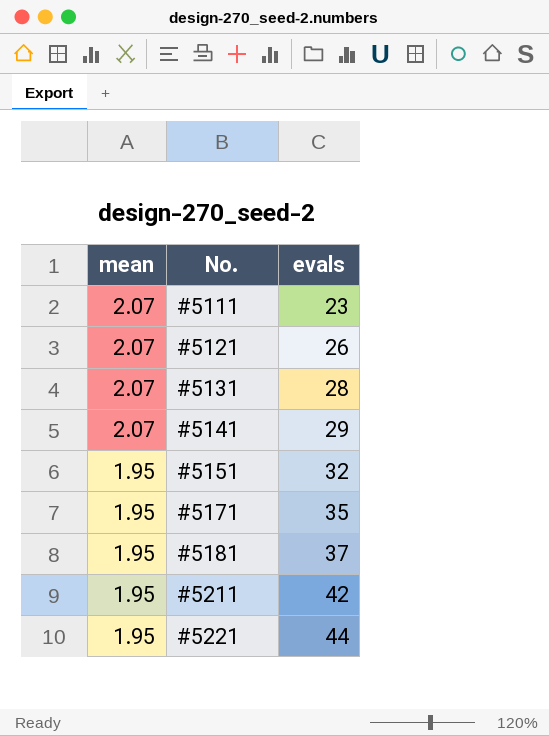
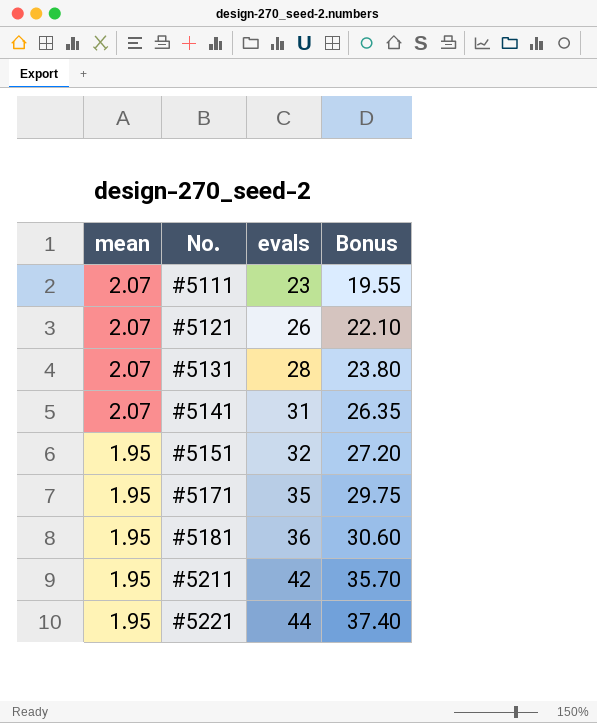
column Bonus | formula: none -> [evals] * 0.85
#5141 | evals: 29 -> 31
#5181 | evals: 37 -> 36

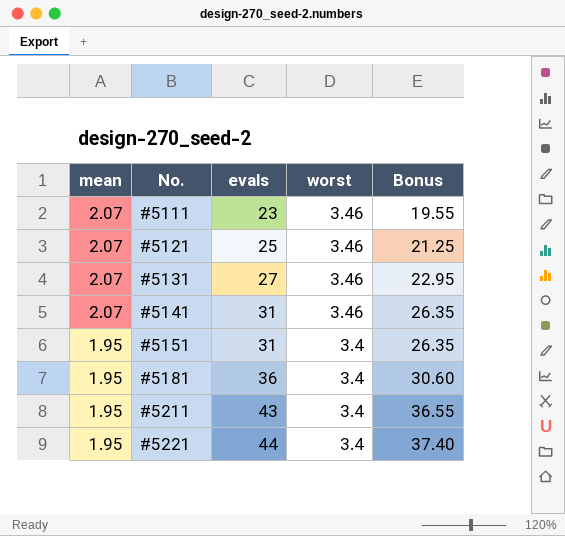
column worst | position: none -> 4
row #5171: 1.95 | 35 | 29.75 -> none
#5121 | evals: 26 -> 25
#5121 | Bonus: 22.10 -> 21.25
#5131 | evals: 28 -> 27
#5131 | Bonus: 23.80 -> 22.95
#5151 | evals: 32 -> 31
#5151 | Bonus: 27.20 -> 26.35
#5211 | evals: 42 -> 43
#5211 | Bonus: 35.70 -> 36.55

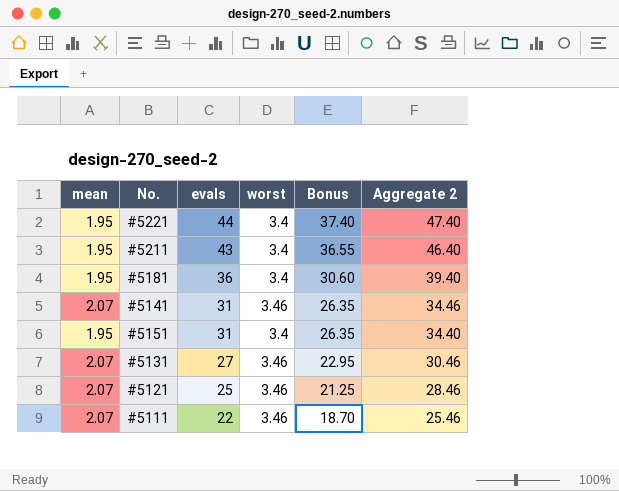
row order: mean descending -> evals descending
column Aggregate 2 | formula: none -> [evals] + [worst]
#5111 | evals: 23 -> 22
#5111 | Bonus: 19.55 -> 18.70

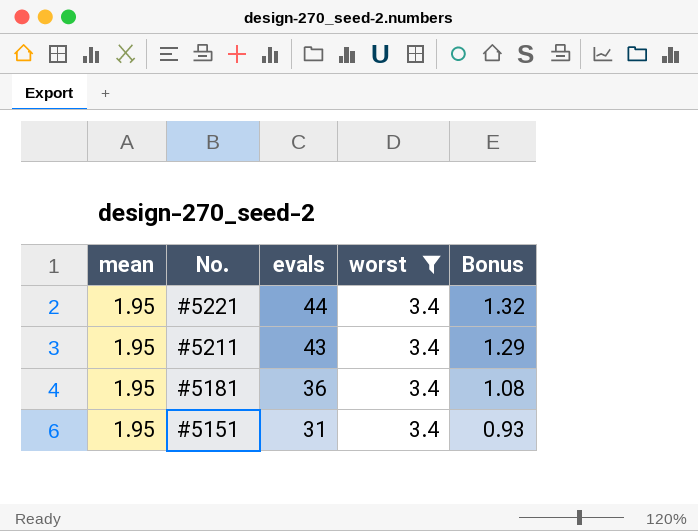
filter: none -> worst = 3.4
column Aggregate 2 | formula: [evals] + [worst] -> none
column Bonus | formula: [evals] * 0.85 -> [evals] * 0.03

